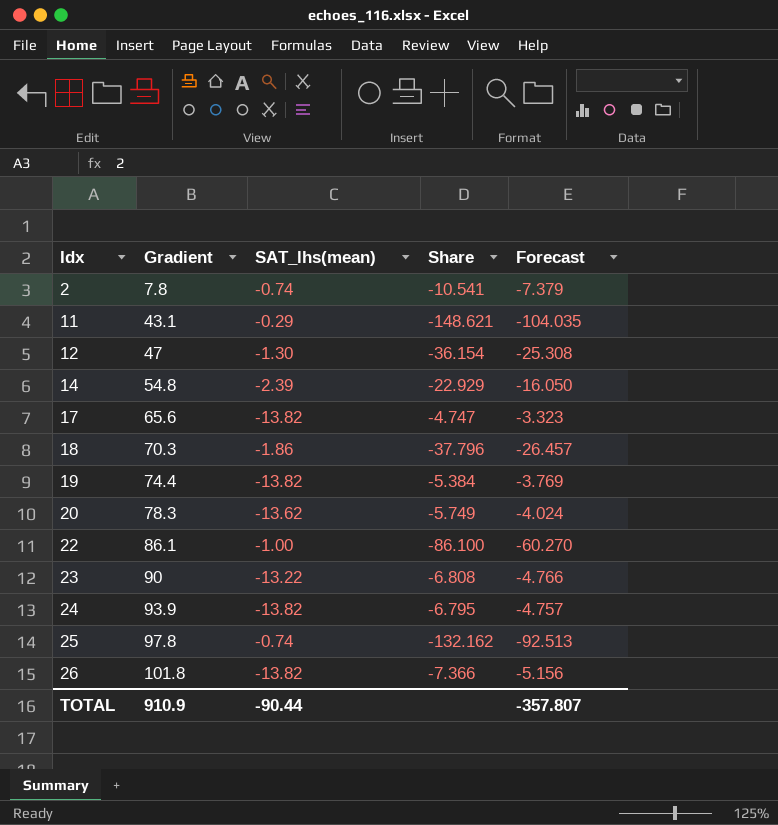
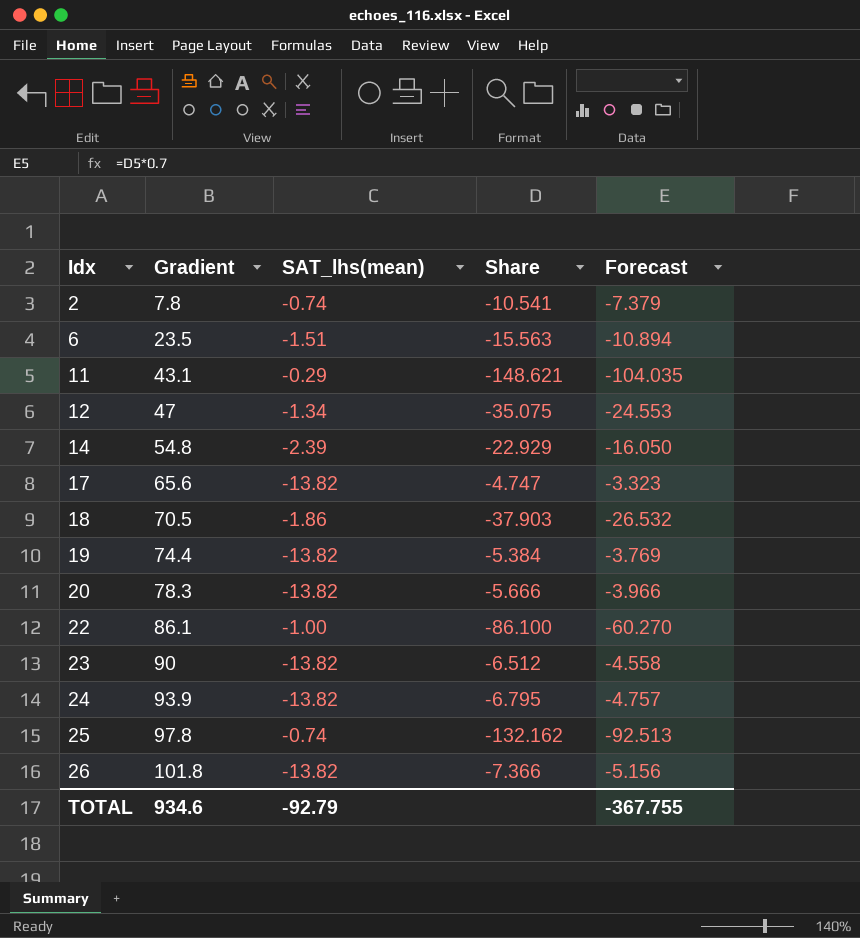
row 6: none -> 23.5 | -1.51 | -15.563 | -10.894
12 | SAT_lhs(mean): -1.30 -> -1.34
12 | Share: -36.154 -> -35.075
12 | Forecast: -25.308 -> -24.553
18 | Gradient: 70.3 -> 70.5
18 | Share: -37.796 -> -37.903
18 | Forecast: -26.457 -> -26.532
20 | SAT_lhs(mean): -13.62 -> -13.82
20 | Share: -5.749 -> -5.666
20 | Forecast: -4.024 -> -3.966
23 | SAT_lhs(mean): -13.22 -> -13.82
23 | Share: -6.808 -> -6.512
23 | Forecast: -4.766 -> -4.558
TOTAL | Gradient: 910.9 -> 934.6
TOTAL | SAT_lhs(mean): -90.44 -> -92.79
TOTAL | Forecast: -357.807 -> -367.755

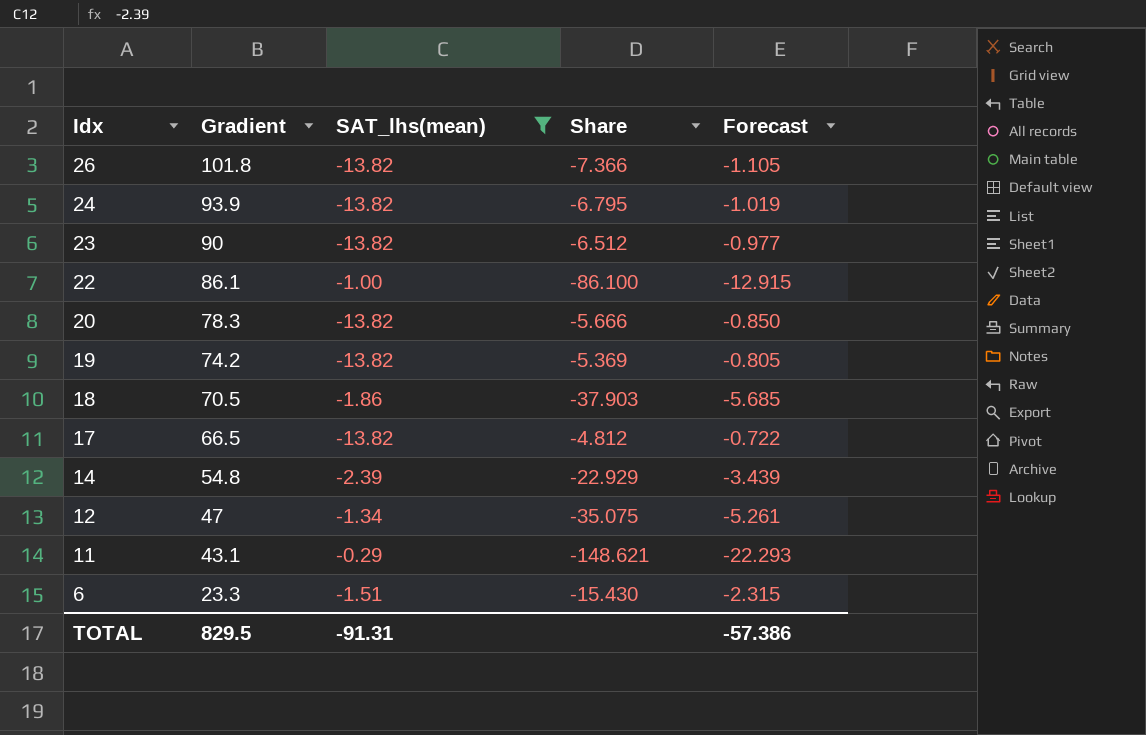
filter: none -> SAT_lhs(mean) != -0.74
row order: Idx ascending -> Idx descending
column Forecast | formula: [Share] * 0.7 -> [Share] * 0.15
19 | Gradient: 74.4 -> 74.2
19 | Share: -5.384 -> -5.369
17 | Gradient: 65.6 -> 66.5
17 | Share: -4.747 -> -4.812
6 | Gradient: 23.5 -> 23.3
6 | Share: -15.563 -> -15.430
TOTAL | Gradient: 934.6 -> 829.5
TOTAL | SAT_lhs(mean): -92.79 -> -91.31
TOTAL | Forecast: -367.755 -> -57.386

